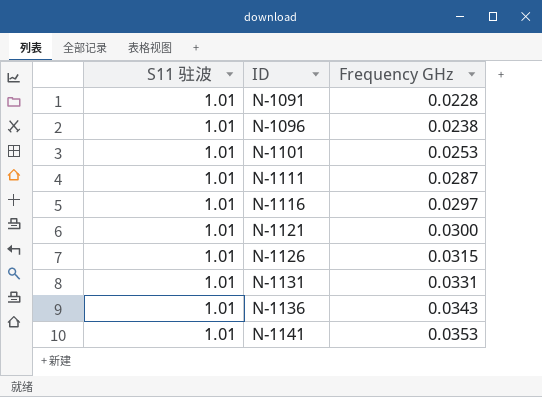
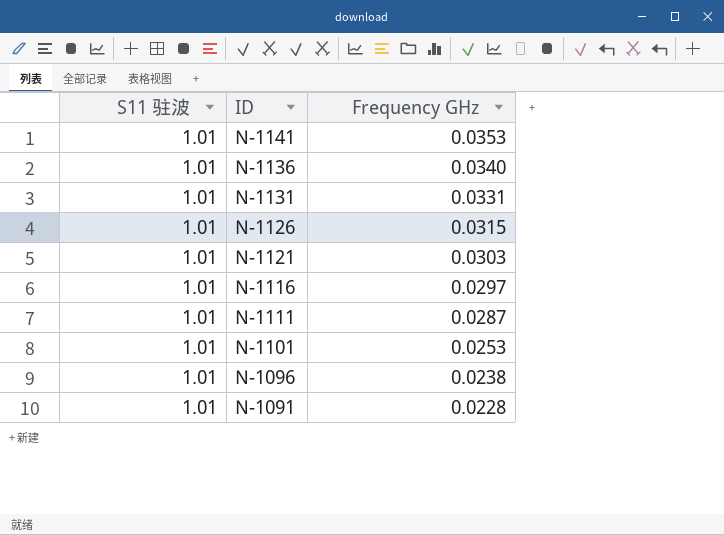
row order: ID ascending -> ID descending
N-1136 | Frequency GHz: 0.0343 -> 0.0340
N-1121 | Frequency GHz: 0.0300 -> 0.0303

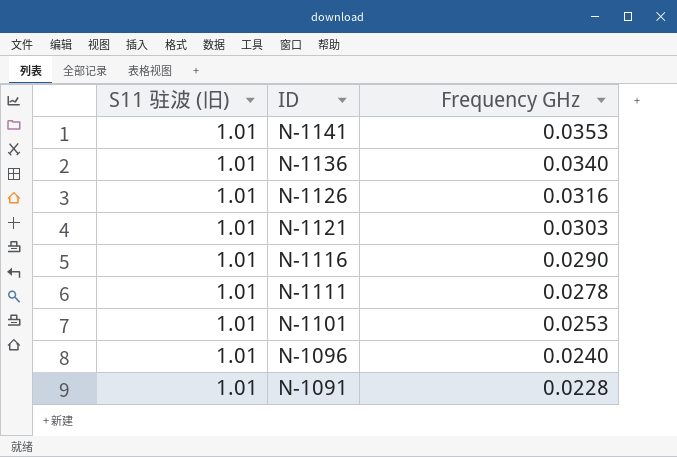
column name: S11 驻波 -> S11 驻波 (旧)
row N-1131: 1.01 | 0.0331 -> none
N-1126 | Frequency GHz: 0.0315 -> 0.0316
N-1116 | Frequency GHz: 0.0297 -> 0.0290
N-1111 | Frequency GHz: 0.0287 -> 0.0278
N-1096 | Frequency GHz: 0.0238 -> 0.0240

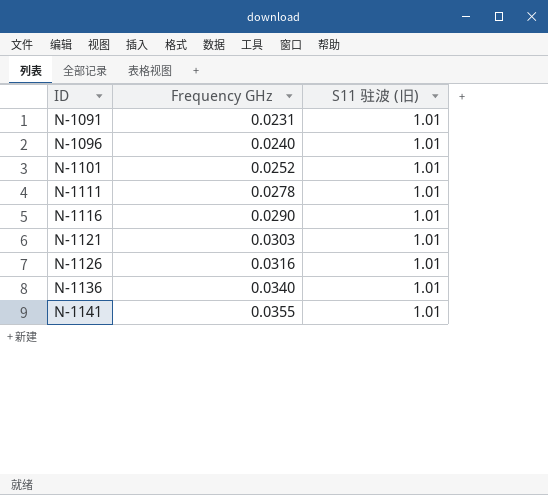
row order: ID descending -> ID ascending
column S11 驻波 (旧) | position: 1 -> 3
N-1091 | Frequency GHz: 0.0228 -> 0.0231
N-1101 | Frequency GHz: 0.0253 -> 0.0252
N-1141 | Frequency GHz: 0.0353 -> 0.0355

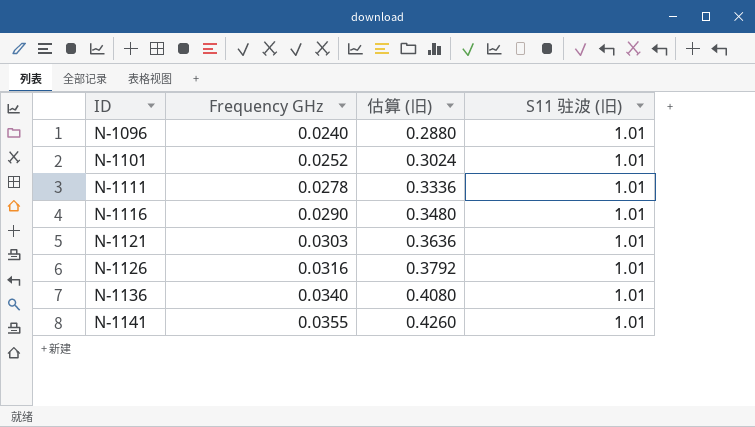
column 估算 (旧) | formula: none -> [Frequency GHz] * 12
row N-1091: 0.0231 | 1.01 -> none

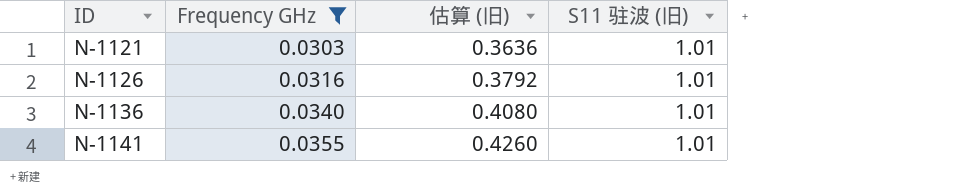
filter: none -> Frequency GHz >= 0.0303

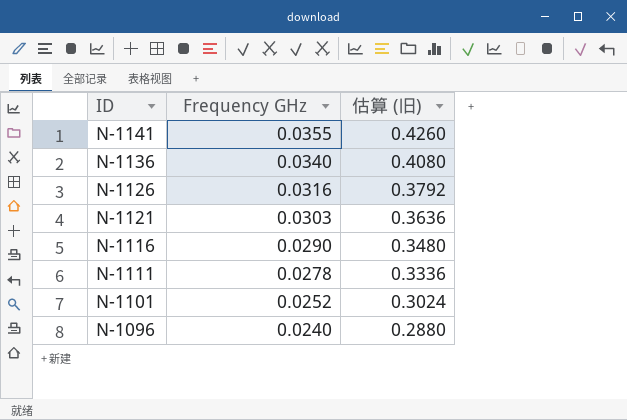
filter: Frequency GHz >= 0.0303 -> none
row order: ID ascending -> ID descending
column S11 驻波 (旧) | position: 4 -> none

